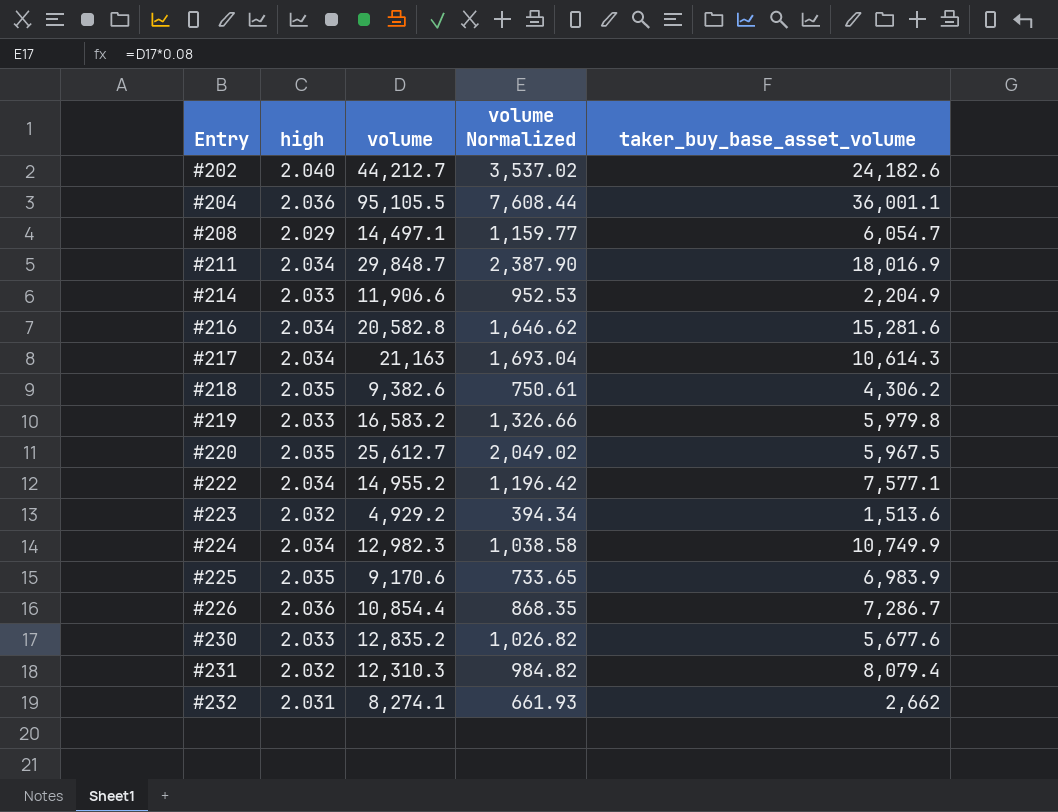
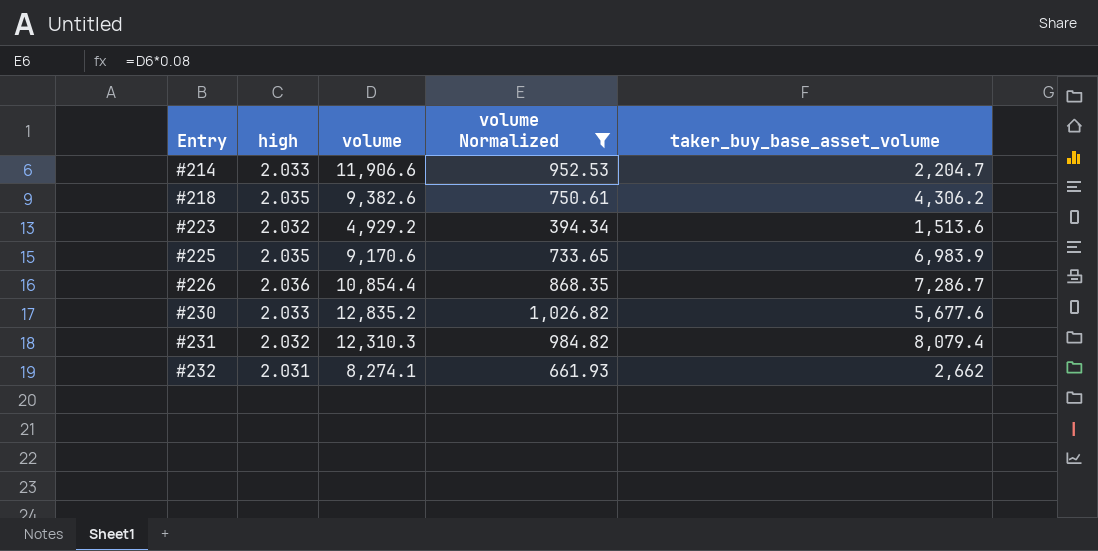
filter: none -> volume Normalized <= 1,026.82
#214 | taker_buy_base_asset_volume: 2,204.9 -> 2,204.7

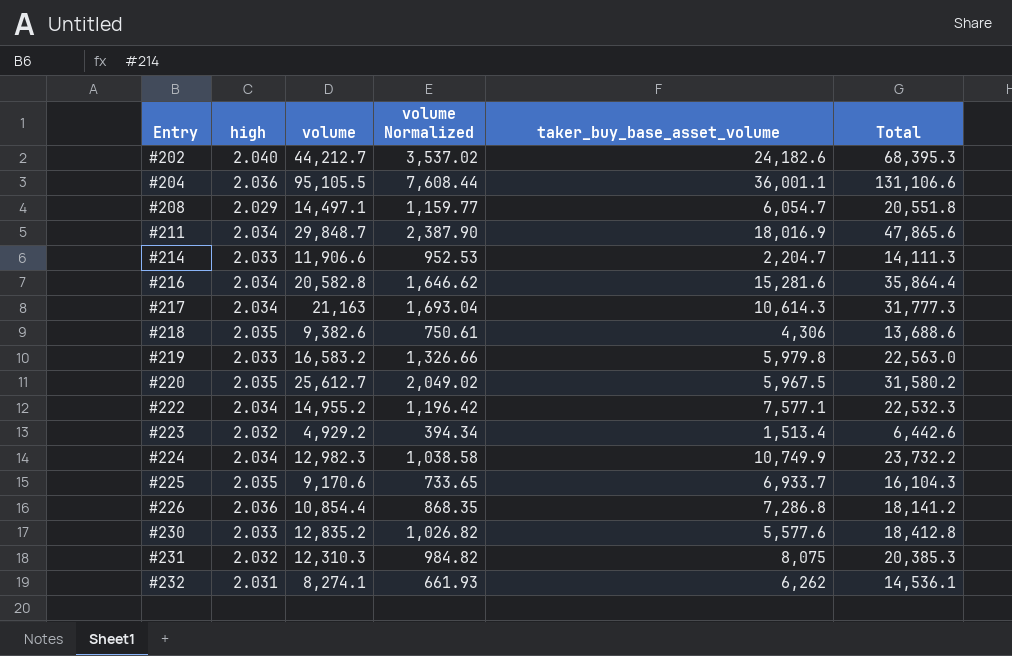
filter: volume Normalized <= 1,026.82 -> none
column Total | formula: none -> [volume] + [taker_buy_base_asset_volume]
#218 | taker_buy_base_asset_volume: 4,306.2 -> 4,306
#223 | taker_buy_base_asset_volume: 1,513.6 -> 1,513.4
#225 | taker_buy_base_asset_volume: 6,983.9 -> 6,933.7
#226 | taker_buy_base_asset_volume: 7,286.7 -> 7,286.8
#230 | taker_buy_base_asset_volume: 5,677.6 -> 5,577.6
#231 | taker_buy_base_asset_volume: 8,079.4 -> 8,075
#232 | taker_buy_base_asset_volume: 2,662 -> 6,262

